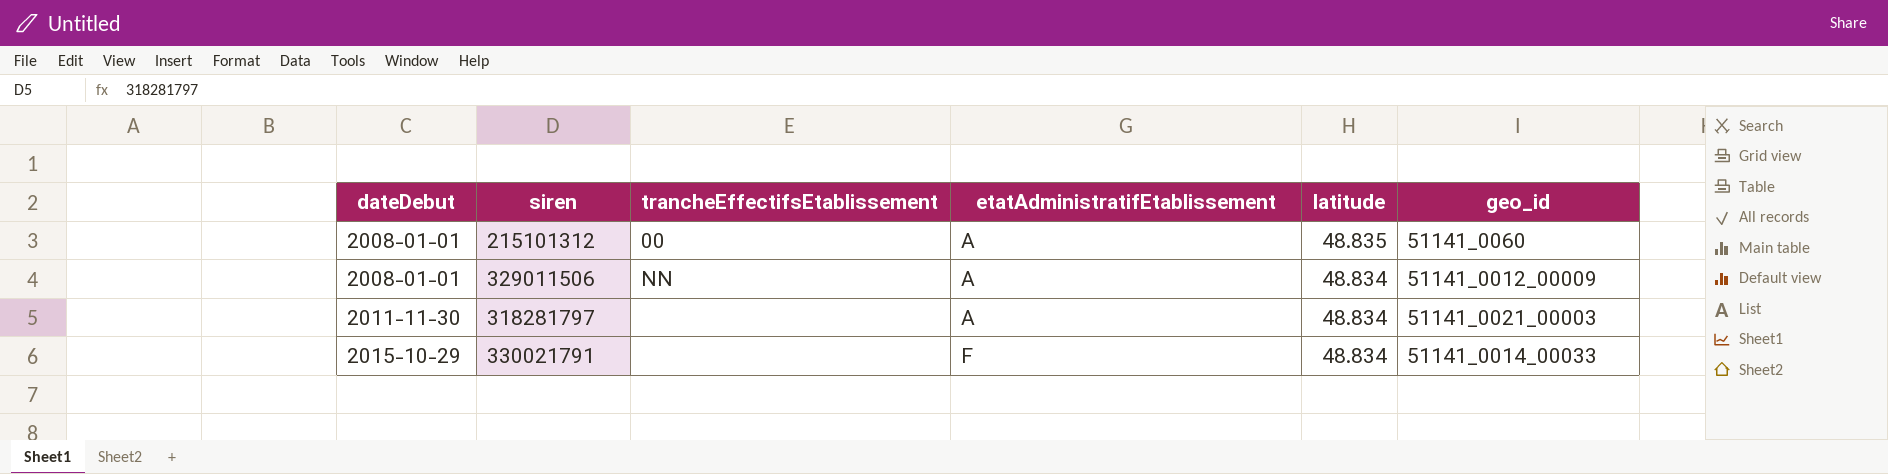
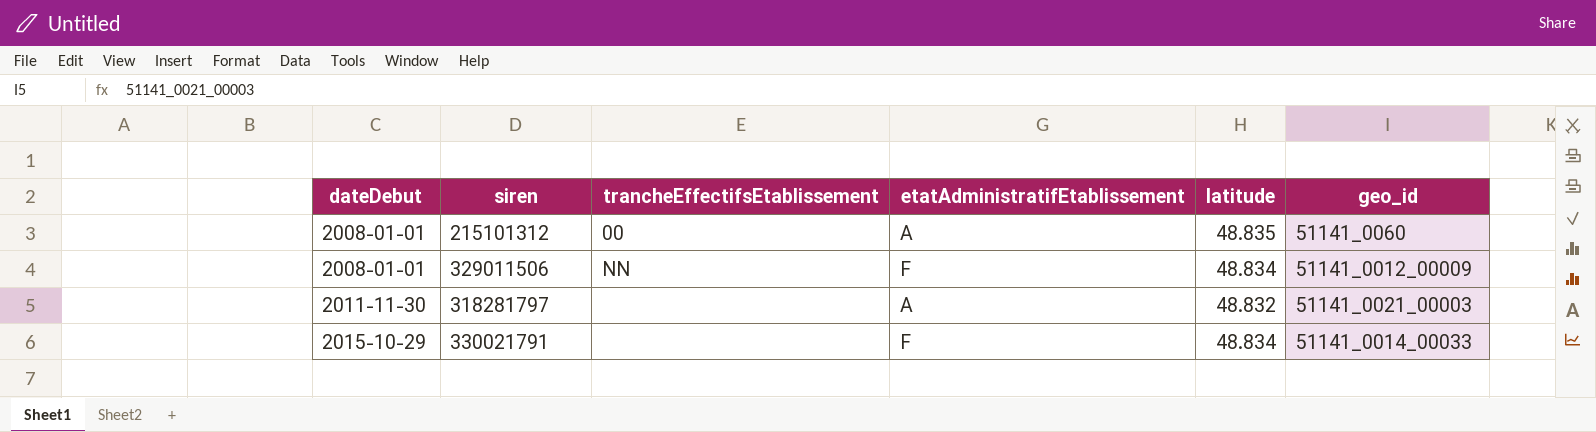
329011506 | etatAdministratifEtablissement: A -> F
318281797 | latitude: 48.834 -> 48.832

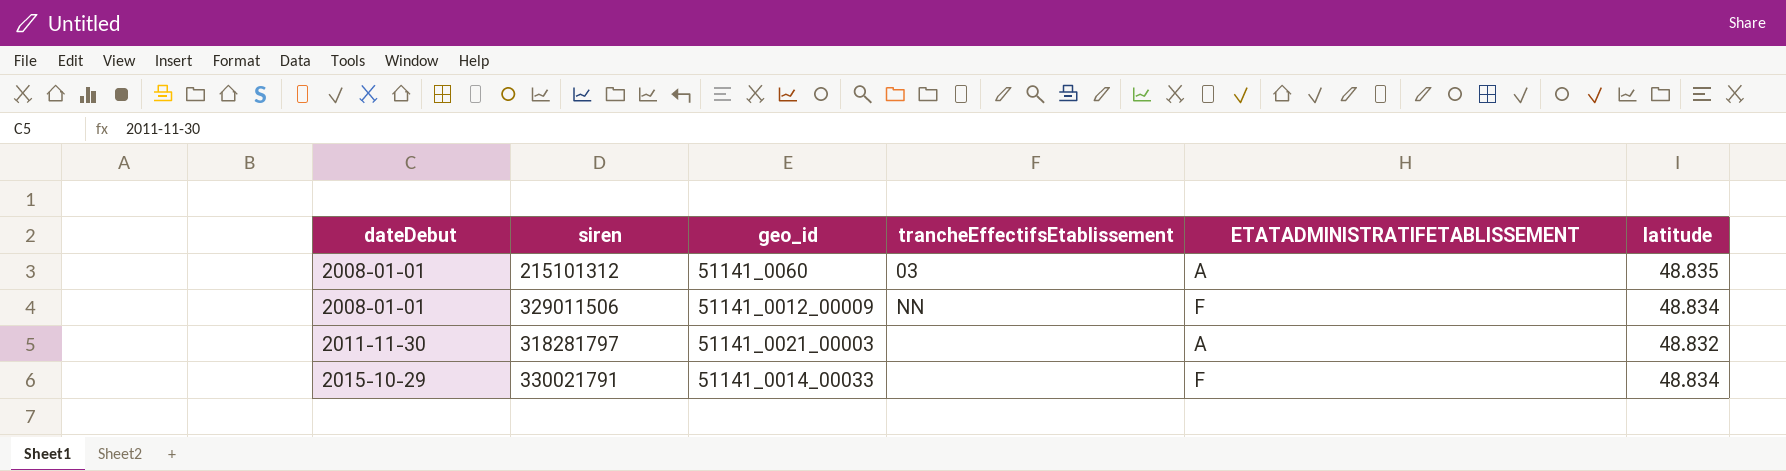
column geo_id | position: 6 -> 3
column name: etatAdministratifEtablissement -> ETATADMINISTRATIFETABLISSEMENT
215101312 | trancheEffectifsEtablissement: 00 -> 03

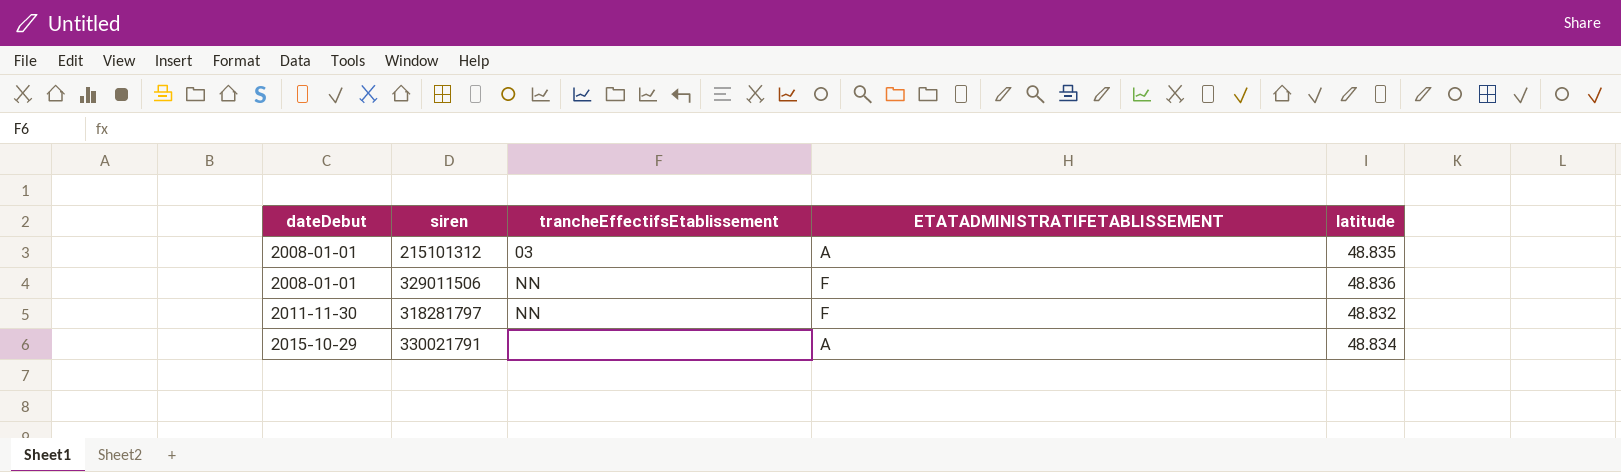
column geo_id | position: 3 -> none
329011506 | latitude: 48.834 -> 48.836
318281797 | trancheEffectifsEtablissement: none -> NN
318281797 | ETATADMINISTRATIFETABLISSEMENT: A -> F
330021791 | ETATADMINISTRATIFETABLISSEMENT: F -> A

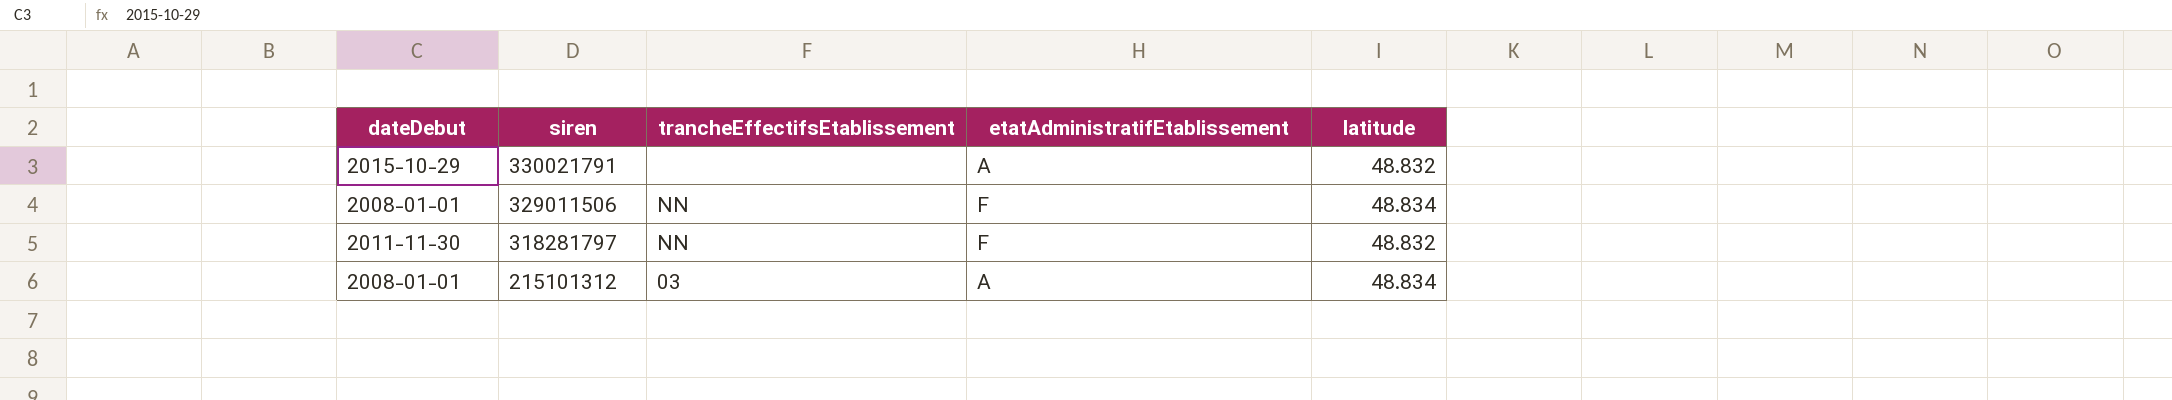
row order: dateDebut ascending -> siren descending
column name: ETATADMINISTRATIFETABLISSEMENT -> etatAdministratifEtablissement
330021791 | latitude: 48.834 -> 48.832
329011506 | latitude: 48.836 -> 48.834
215101312 | latitude: 48.835 -> 48.834

